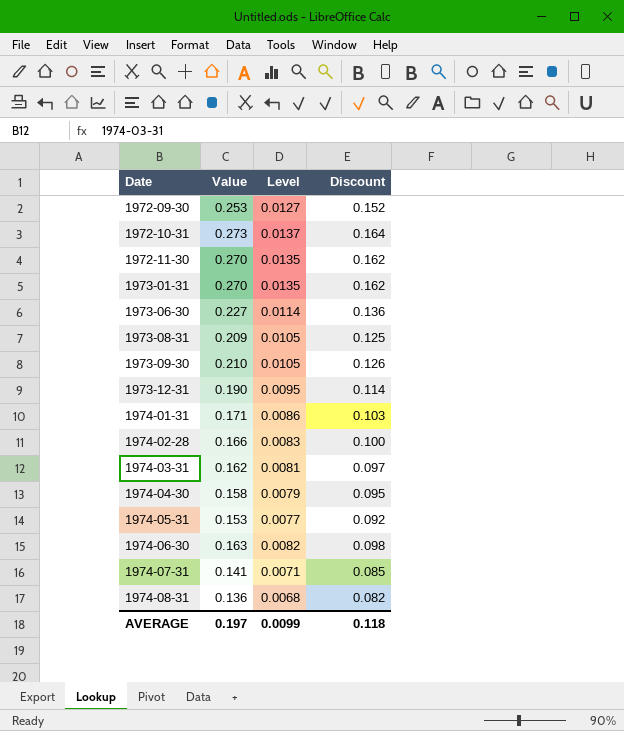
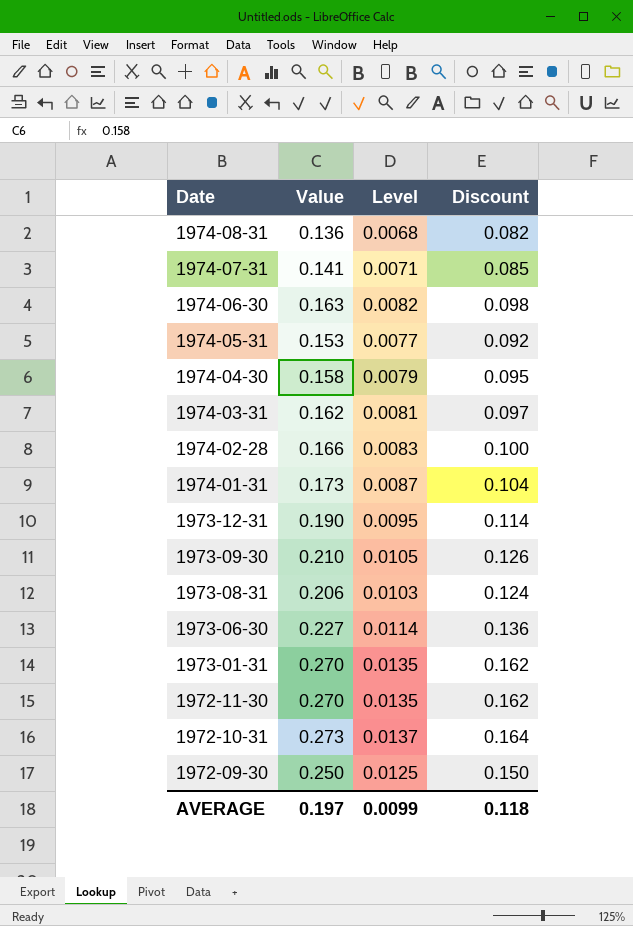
row order: Date ascending -> Date descending
1974-01-31 | Value: 0.171 -> 0.173
1974-01-31 | Level: 0.0086 -> 0.0087
1974-01-31 | Discount: 0.103 -> 0.104
1973-08-31 | Value: 0.209 -> 0.206
1973-08-31 | Level: 0.0105 -> 0.0103
1973-08-31 | Discount: 0.125 -> 0.124
1972-09-30 | Value: 0.253 -> 0.250
1972-09-30 | Level: 0.0127 -> 0.0125
1972-09-30 | Discount: 0.152 -> 0.150

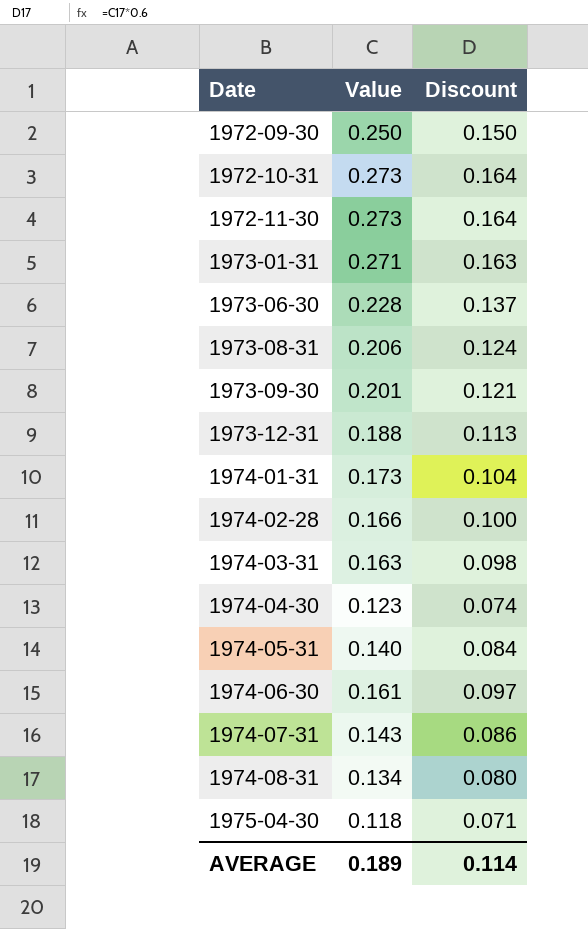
row order: Date descending -> Date ascending
column Level | formula: [Value] * 0.05 -> none
1972-11-30 | Value: 0.270 -> 0.273
1972-11-30 | Discount: 0.162 -> 0.164
1973-01-31 | Value: 0.270 -> 0.271
1973-01-31 | Discount: 0.162 -> 0.163
1973-06-30 | Value: 0.227 -> 0.228
1973-06-30 | Discount: 0.136 -> 0.137
1973-09-30 | Value: 0.210 -> 0.201
1973-09-30 | Discount: 0.126 -> 0.121
1973-12-31 | Value: 0.190 -> 0.188
1973-12-31 | Discount: 0.114 -> 0.113
1974-03-31 | Value: 0.162 -> 0.163
1974-03-31 | Discount: 0.097 -> 0.098
1974-04-30 | Value: 0.158 -> 0.123
1974-04-30 | Discount: 0.095 -> 0.074
1974-05-31 | Value: 0.153 -> 0.140
1974-05-31 | Discount: 0.092 -> 0.084
1974-06-30 | Value: 0.163 -> 0.161
1974-06-30 | Discount: 0.098 -> 0.097
1974-07-31 | Value: 0.141 -> 0.143
1974-07-31 | Discount: 0.085 -> 0.086
1974-08-31 | Value: 0.136 -> 0.134
1974-08-31 | Discount: 0.082 -> 0.080
row 1975-04-30: none -> 0.118 | 0.071
AVERAGE | Value: 0.197 -> 0.189
AVERAGE | Discount: 0.118 -> 0.114

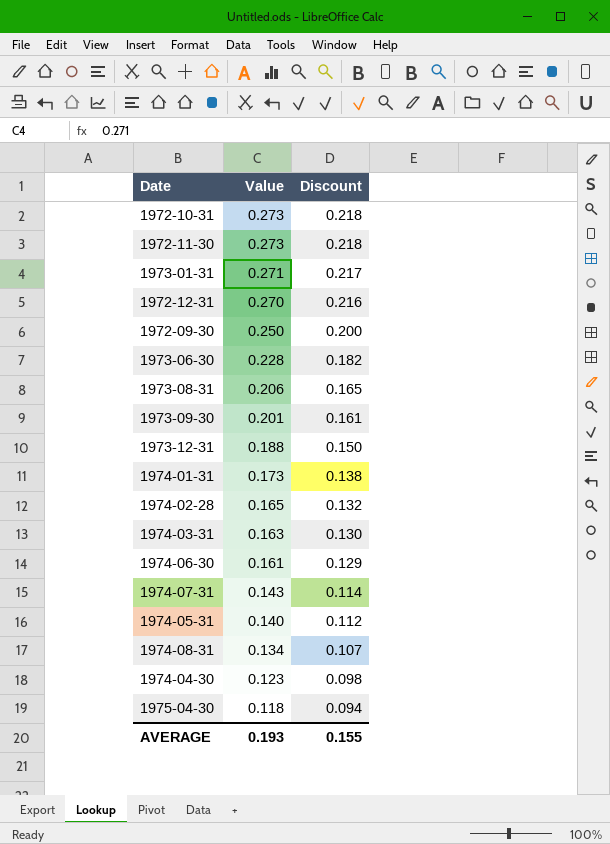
row order: Date ascending -> Value descending
column Discount | formula: [Value] * 0.6 -> [Value] * 0.8
row 1972-12-31: none -> 0.270 | 0.216
1974-02-28 | Value: 0.166 -> 0.165
AVERAGE | Value: 0.189 -> 0.193
AVERAGE | Discount: 0.114 -> 0.155

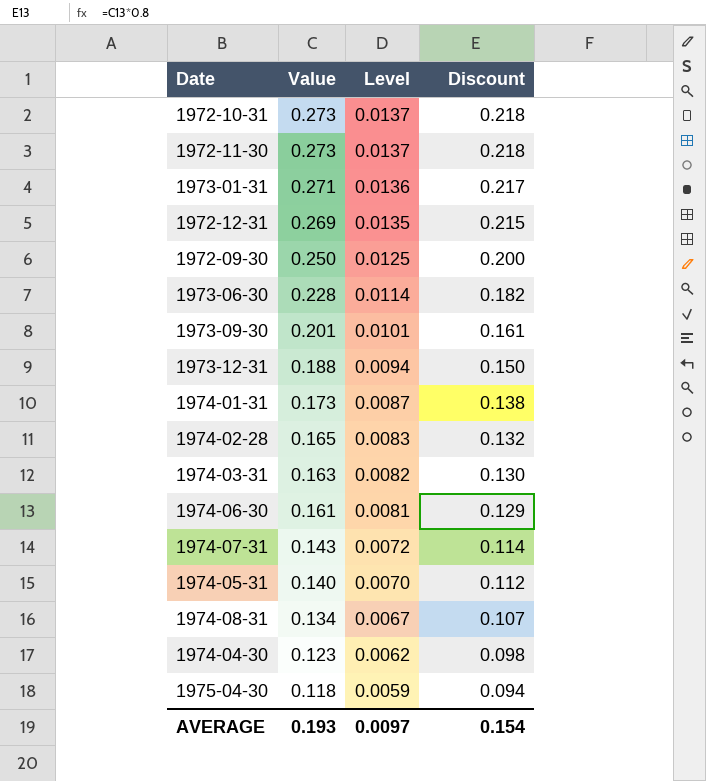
column Level | formula: none -> [Value] * 0.05
row 1973-08-31: 0.206 | 0.165 -> none
1972-12-31 | Value: 0.270 -> 0.269
1972-12-31 | Discount: 0.216 -> 0.215
AVERAGE | Discount: 0.155 -> 0.154

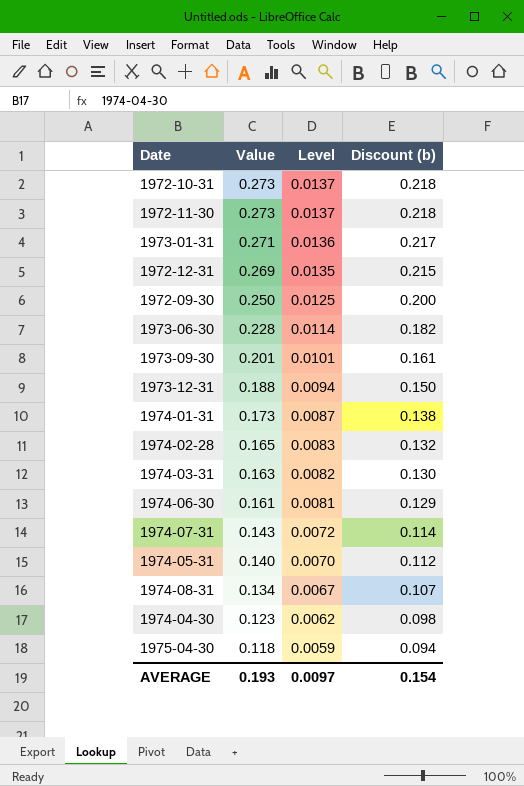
column name: Discount -> Discount (b)

